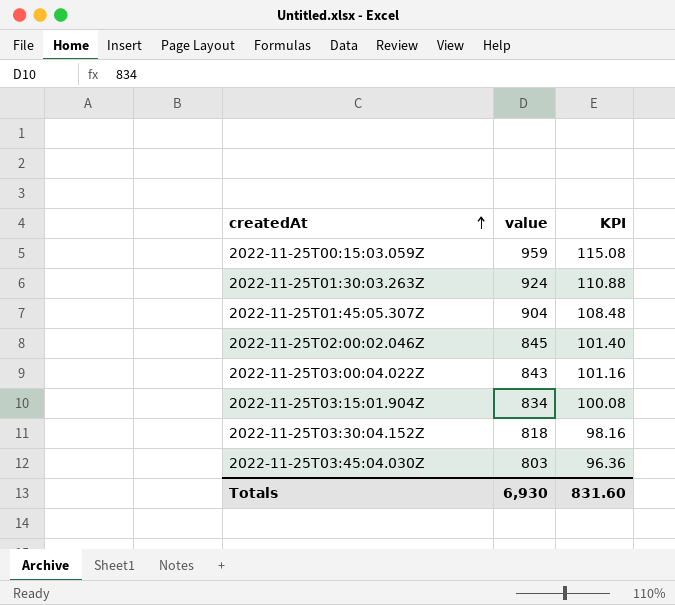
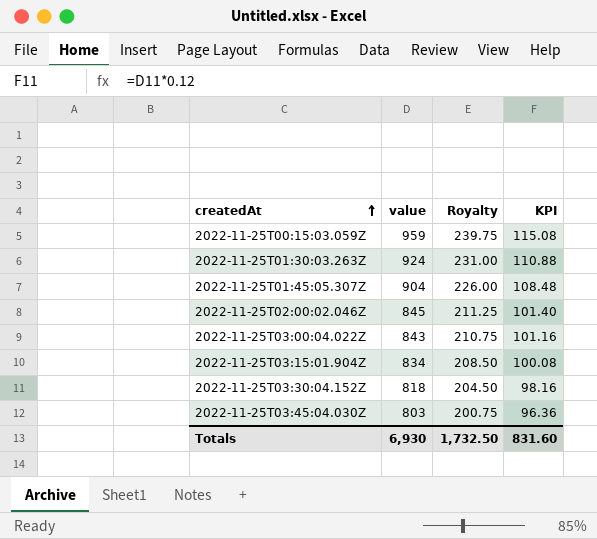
column Royalty | formula: none -> [value] * 0.25

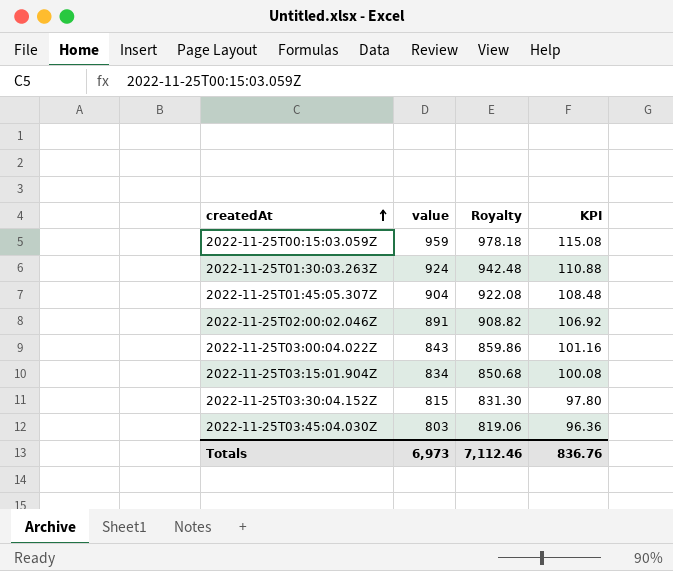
column Royalty | formula: [value] * 0.25 -> [value] * 1.02
2022-11-25T02:00:02.046Z | value: 845 -> 891
2022-11-25T02:00:02.046Z | KPI: 101.40 -> 106.92
2022-11-25T03:30:04.152Z | value: 818 -> 815
2022-11-25T03:30:04.152Z | KPI: 98.16 -> 97.80
Totals | value: 6,930 -> 6,973
Totals | Royalty: 1,732.50 -> 7,112.46
Totals | KPI: 831.60 -> 836.76

